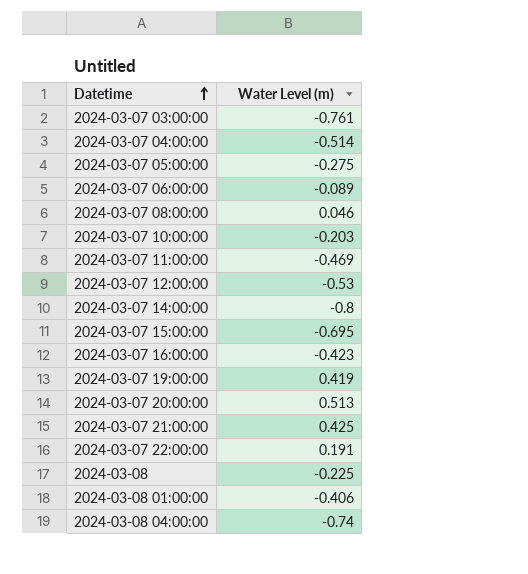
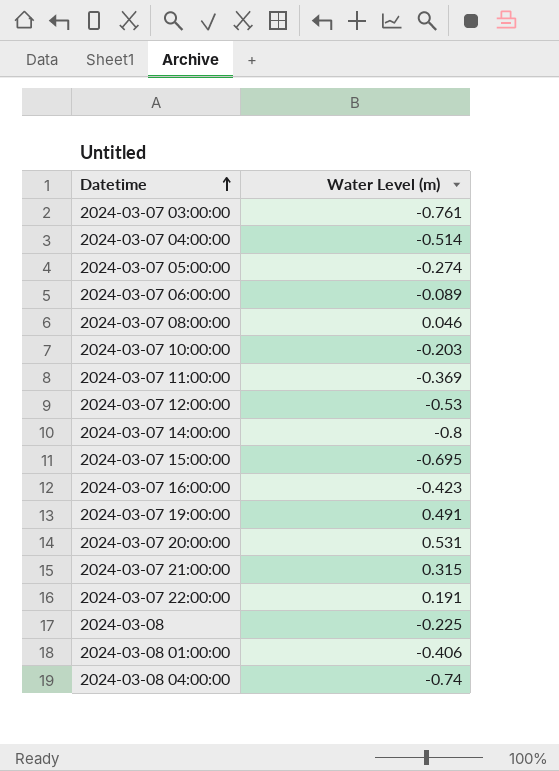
2024-03-07 05:00:00 | Water Level (m): -0.275 -> -0.274
2024-03-07 11:00:00 | Water Level (m): -0.469 -> -0.369
2024-03-07 19:00:00 | Water Level (m): 0.419 -> 0.491
2024-03-07 20:00:00 | Water Level (m): 0.513 -> 0.531
2024-03-07 21:00:00 | Water Level (m): 0.425 -> 0.315

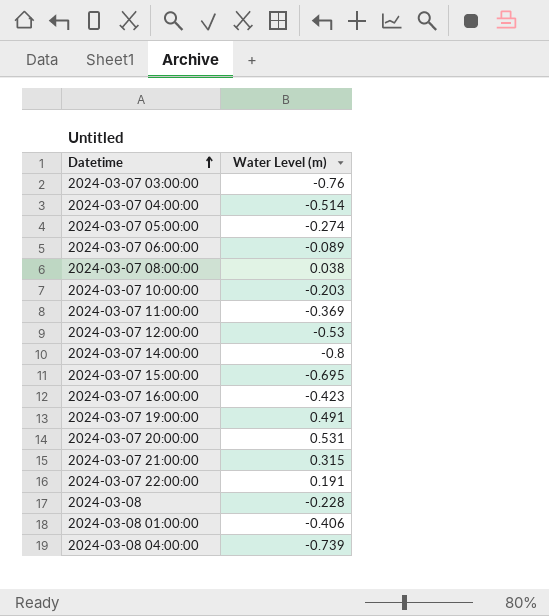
2024-03-07 03:00:00 | Water Level (m): -0.761 -> -0.76
2024-03-07 08:00:00 | Water Level (m): 0.046 -> 0.038
2024-03-08 | Water Level (m): -0.225 -> -0.228
2024-03-08 04:00:00 | Water Level (m): -0.74 -> -0.739

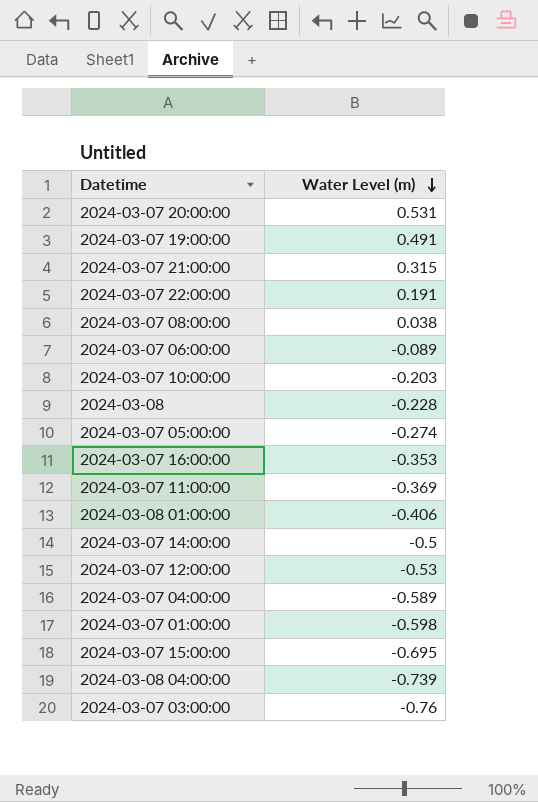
row order: Datetime ascending -> Water Level (m) descending
2024-03-07 16:00:00 | Water Level (m): -0.423 -> -0.353
2024-03-07 14:00:00 | Water Level (m): -0.8 -> -0.5
2024-03-07 04:00:00 | Water Level (m): -0.514 -> -0.589
row 2024-03-07 01:00:00: none -> -0.598

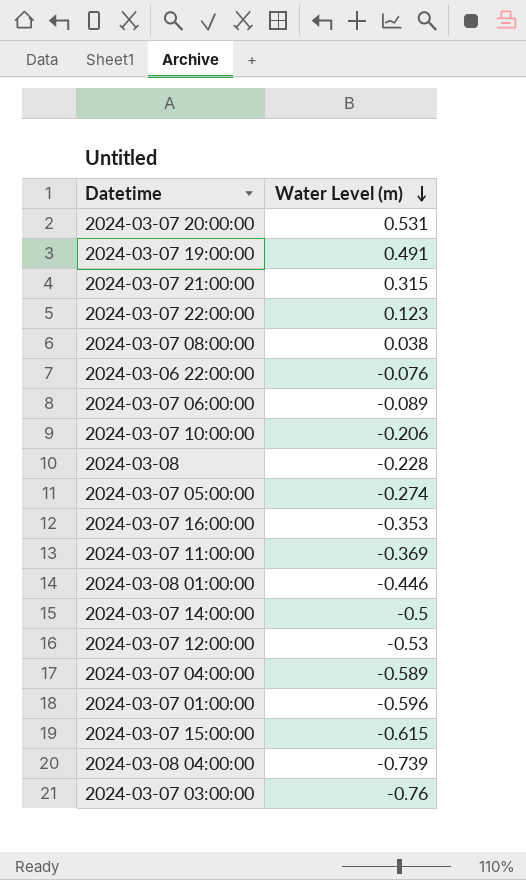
2024-03-07 22:00:00 | Water Level (m): 0.191 -> 0.123
row 2024-03-06 22:00:00: none -> -0.076
2024-03-07 10:00:00 | Water Level (m): -0.203 -> -0.206
2024-03-08 01:00:00 | Water Level (m): -0.406 -> -0.446
2024-03-07 01:00:00 | Water Level (m): -0.598 -> -0.596
2024-03-07 15:00:00 | Water Level (m): -0.695 -> -0.615

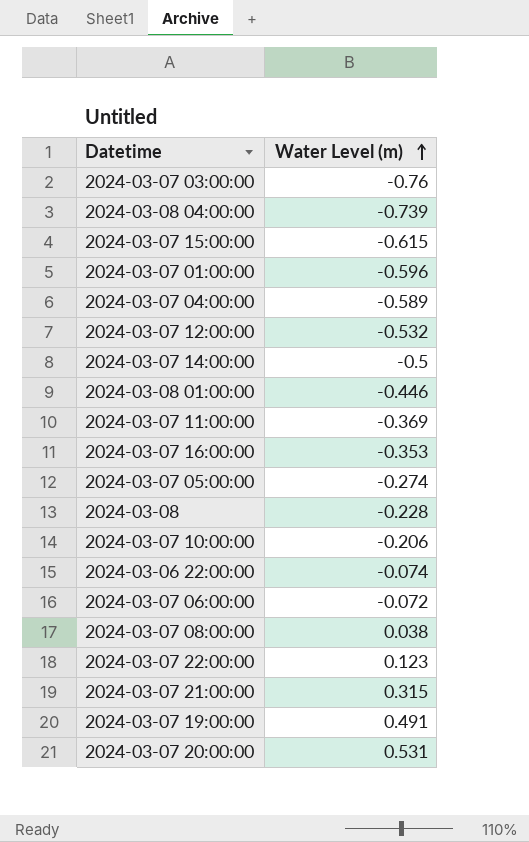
row order: Water Level (m) descending -> Water Level (m) ascending
2024-03-07 12:00:00 | Water Level (m): -0.53 -> -0.532
2024-03-06 22:00:00 | Water Level (m): -0.076 -> -0.074
2024-03-07 06:00:00 | Water Level (m): -0.089 -> -0.072

